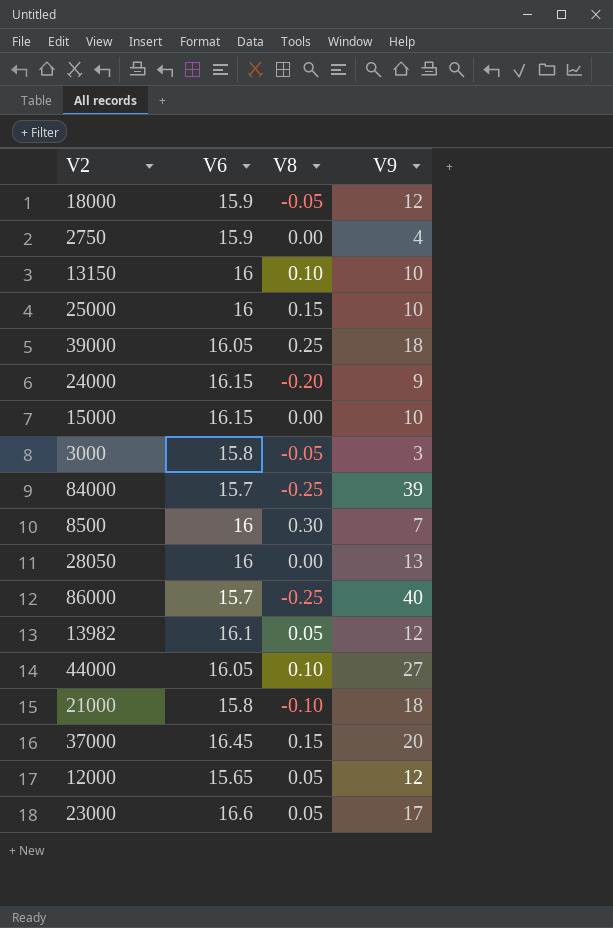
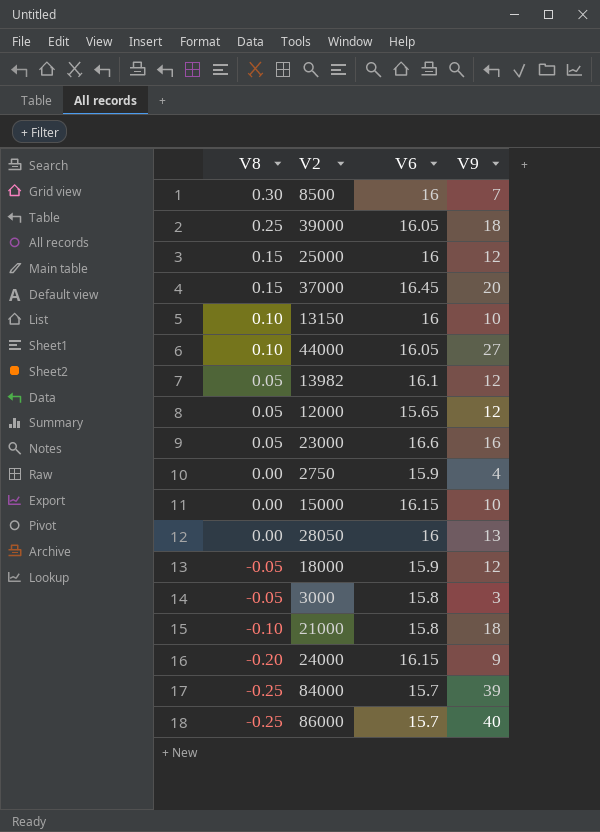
row order: none -> V8 descending
column V8 | position: 3 -> 1
25000 | V9: 10 -> 12
23000 | V9: 17 -> 16

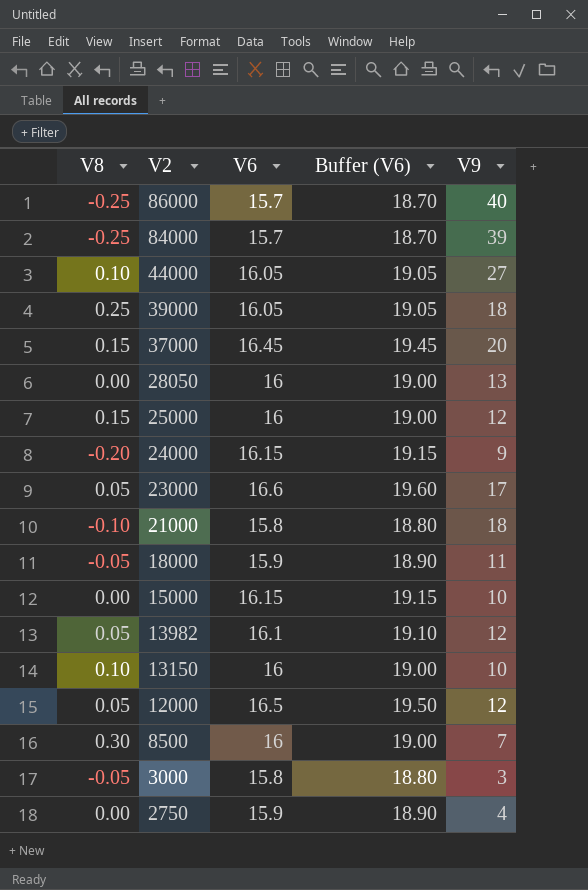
row order: V8 descending -> V2 descending
column Buffer (V6) | formula: none -> [V6] + 3
23000 | V9: 16 -> 17
18000 | V9: 12 -> 11
12000 | V6: 15.65 -> 16.5

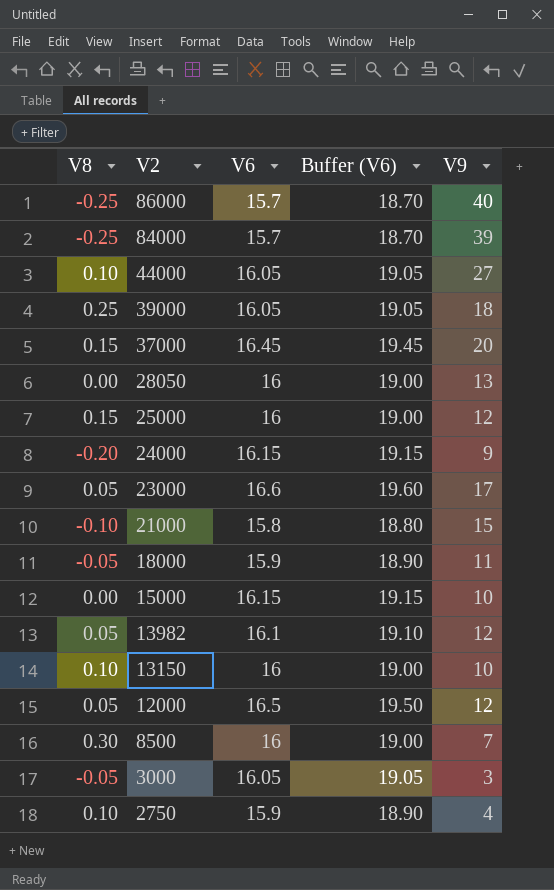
21000 | V9: 18 -> 15
3000 | V6: 15.8 -> 16.05
3000 | Buffer (V6): 18.80 -> 19.05
2750 | V8: 0.00 -> 0.10

